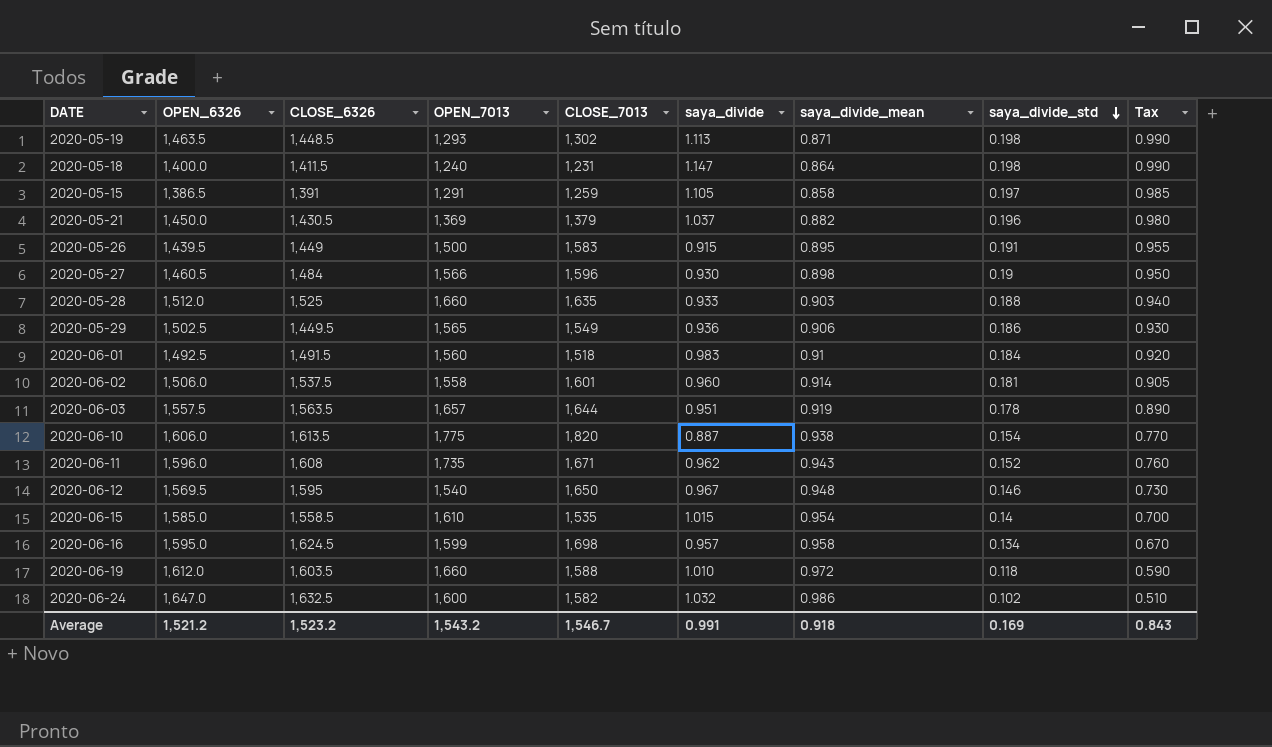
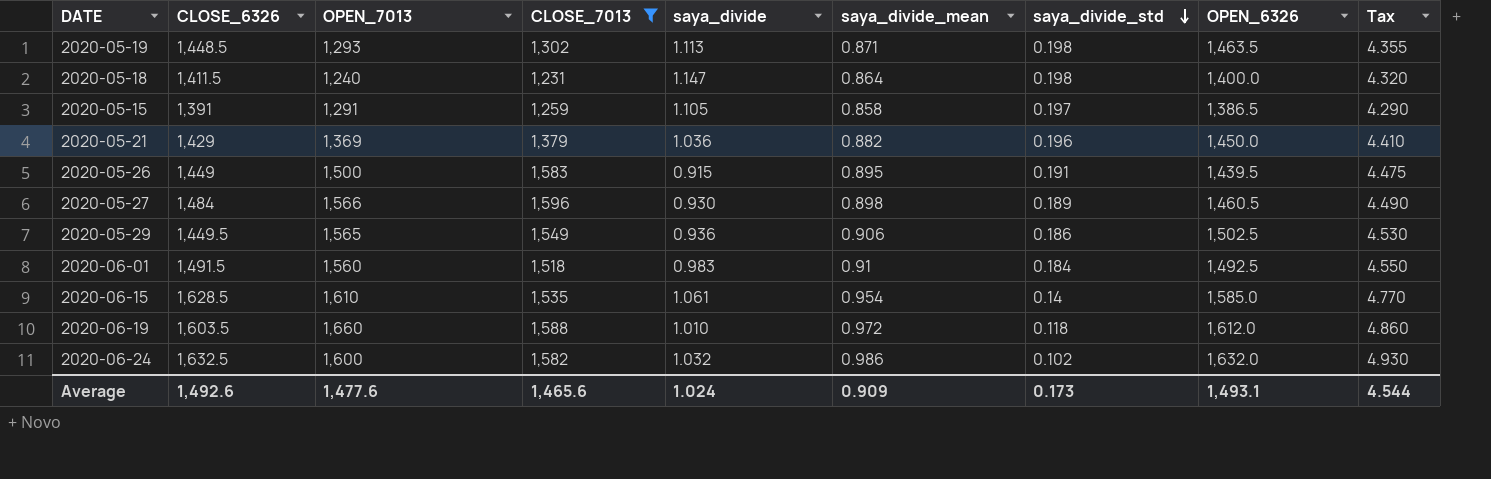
filter: none -> CLOSE_7013 <= 1,596
column OPEN_6326 | position: 2 -> 8
column Tax | formula: [saya_divide_std] * 5 -> [saya_divide_mean] * 5
2020-05-21 | CLOSE_6326: 1,430.5 -> 1,429
2020-05-21 | saya_divide: 1.037 -> 1.036
2020-05-27 | saya_divide_std: 0.19 -> 0.189
2020-06-15 | CLOSE_6326: 1,558.5 -> 1,628.5
2020-06-15 | saya_divide: 1.015 -> 1.061
2020-06-24 | OPEN_6326: 1,647.0 -> 1,632.0
Average | CLOSE_6326: 1,523.2 -> 1,492.6
Average | OPEN_7013: 1,543.2 -> 1,477.6
Average | CLOSE_7013: 1,546.7 -> 1,465.6
Average | saya_divide: 0.991 -> 1.024
Average | saya_divide_mean: 0.918 -> 0.909
Average | saya_divide_std: 0.169 -> 0.173
Average | OPEN_6326: 1,521.2 -> 1,493.1
Average | Tax: 0.843 -> 4.544

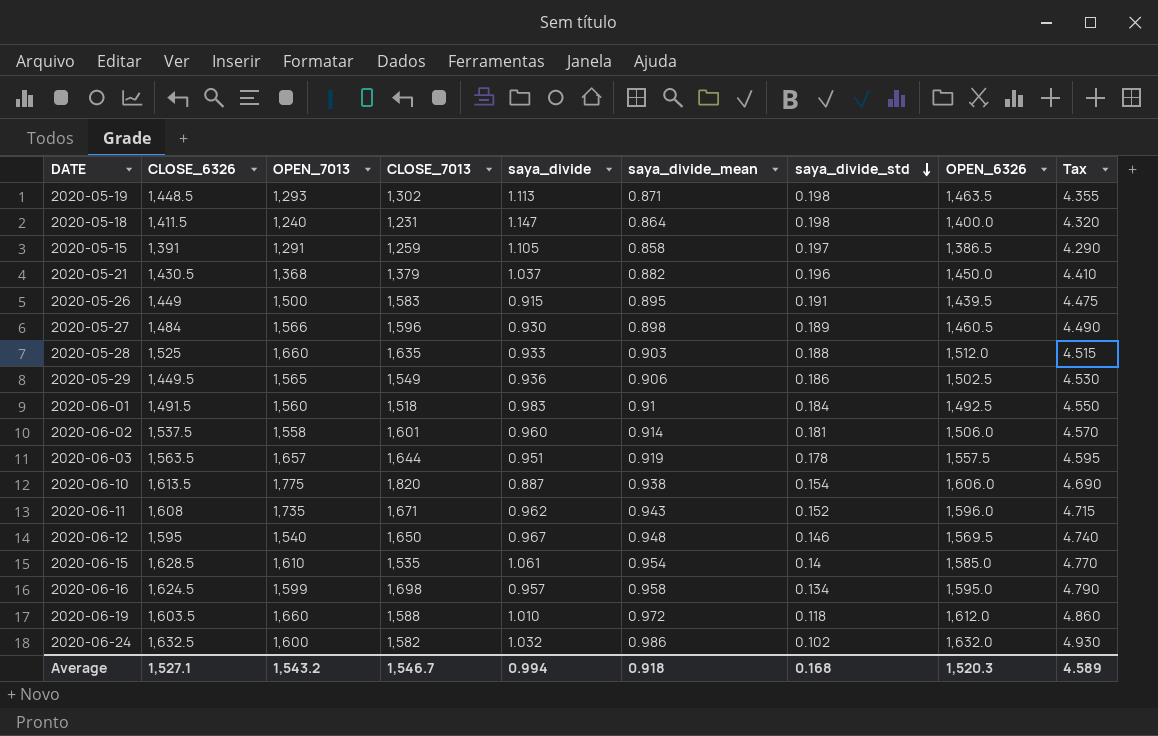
filter: CLOSE_7013 <= 1,596 -> none
2020-05-21 | CLOSE_6326: 1,429 -> 1,430.5
2020-05-21 | OPEN_7013: 1,369 -> 1,368
2020-05-21 | saya_divide: 1.036 -> 1.037
Average | CLOSE_6326: 1,492.6 -> 1,527.1
Average | OPEN_7013: 1,477.6 -> 1,543.2
Average | CLOSE_7013: 1,465.6 -> 1,546.7
Average | saya_divide: 1.024 -> 0.994
Average | saya_divide_mean: 0.909 -> 0.918
Average | saya_divide_std: 0.173 -> 0.168
Average | OPEN_6326: 1,493.1 -> 1,520.3
Average | Tax: 4.544 -> 4.589

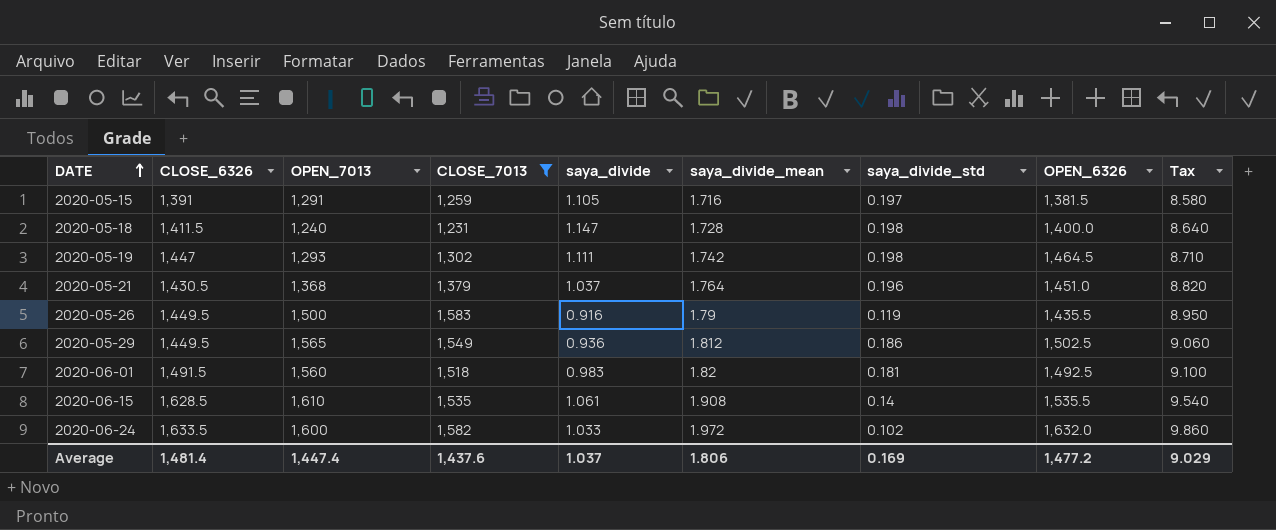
filter: none -> CLOSE_7013 <= 1,583
row order: saya_divide_std descending -> DATE ascending
2020-05-15 | saya_divide_mean: 0.858 -> 1.716
2020-05-15 | OPEN_6326: 1,386.5 -> 1,381.5
2020-05-15 | Tax: 4.290 -> 8.580
2020-05-18 | saya_divide_mean: 0.864 -> 1.728
2020-05-18 | Tax: 4.320 -> 8.640
2020-05-19 | CLOSE_6326: 1,448.5 -> 1,447
2020-05-19 | saya_divide: 1.113 -> 1.111
2020-05-19 | saya_divide_mean: 0.871 -> 1.742
2020-05-19 | OPEN_6326: 1,463.5 -> 1,464.5
2020-05-19 | Tax: 4.355 -> 8.710
2020-05-21 | saya_divide_mean: 0.882 -> 1.764
2020-05-21 | OPEN_6326: 1,450.0 -> 1,451.0
2020-05-21 | Tax: 4.410 -> 8.820
2020-05-26 | CLOSE_6326: 1,449 -> 1,449.5
2020-05-26 | saya_divide: 0.915 -> 0.916
2020-05-26 | saya_divide_mean: 0.895 -> 1.79
2020-05-26 | saya_divide_std: 0.191 -> 0.119
2020-05-26 | OPEN_6326: 1,439.5 -> 1,435.5
2020-05-26 | Tax: 4.475 -> 8.950
2020-05-29 | saya_divide_mean: 0.906 -> 1.812
2020-05-29 | Tax: 4.530 -> 9.060
2020-06-01 | saya_divide_mean: 0.91 -> 1.82
2020-06-01 | saya_divide_std: 0.184 -> 0.181
2020-06-01 | Tax: 4.550 -> 9.100
2020-06-15 | saya_divide_mean: 0.954 -> 1.908
2020-06-15 | OPEN_6326: 1,585.0 -> 1,535.5
2020-06-15 | Tax: 4.770 -> 9.540
2020-06-24 | CLOSE_6326: 1,632.5 -> 1,633.5
2020-06-24 | saya_divide: 1.032 -> 1.033
2020-06-24 | saya_divide_mean: 0.986 -> 1.972
2020-06-24 | Tax: 4.930 -> 9.860
Average | CLOSE_6326: 1,527.1 -> 1,481.4
Average | OPEN_7013: 1,543.2 -> 1,447.4
Average | CLOSE_7013: 1,546.7 -> 1,437.6
Average | saya_divide: 0.994 -> 1.037
Average | saya_divide_mean: 0.918 -> 1.806
Average | saya_divide_std: 0.168 -> 0.169
Average | OPEN_6326: 1,520.3 -> 1,477.2
Average | Tax: 4.589 -> 9.029

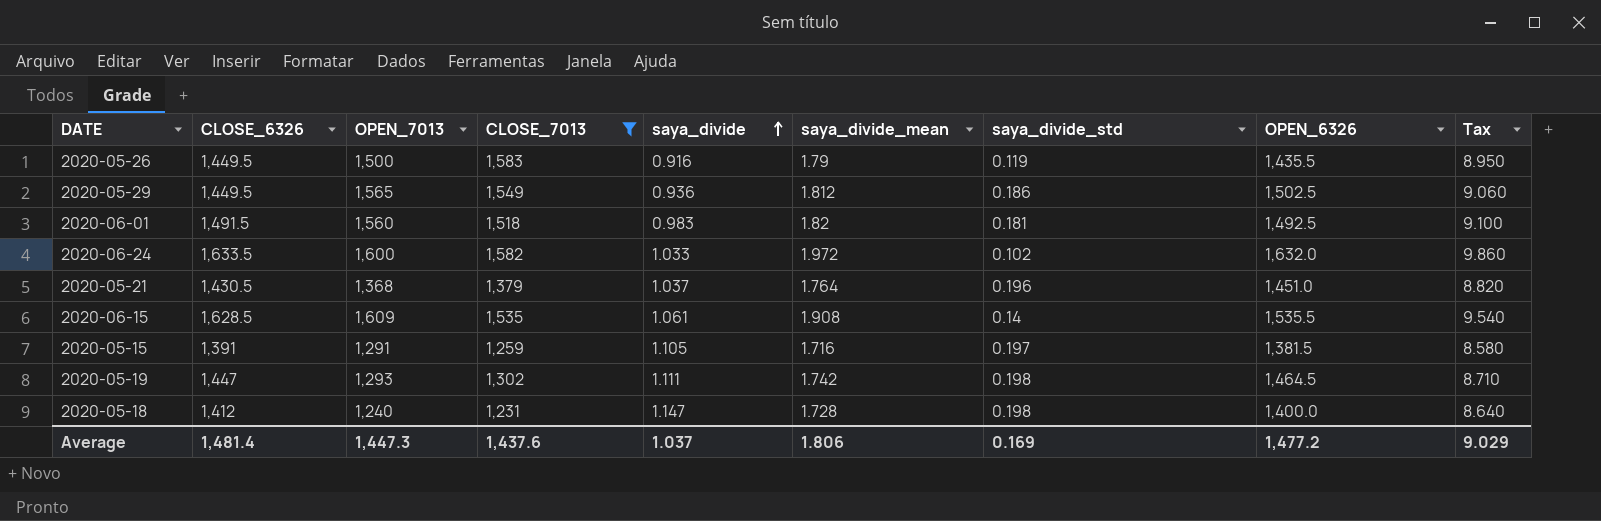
row order: DATE ascending -> saya_divide ascending
2020-06-15 | OPEN_7013: 1,610 -> 1,609
2020-05-18 | CLOSE_6326: 1,411.5 -> 1,412
Average | OPEN_7013: 1,447.4 -> 1,447.3

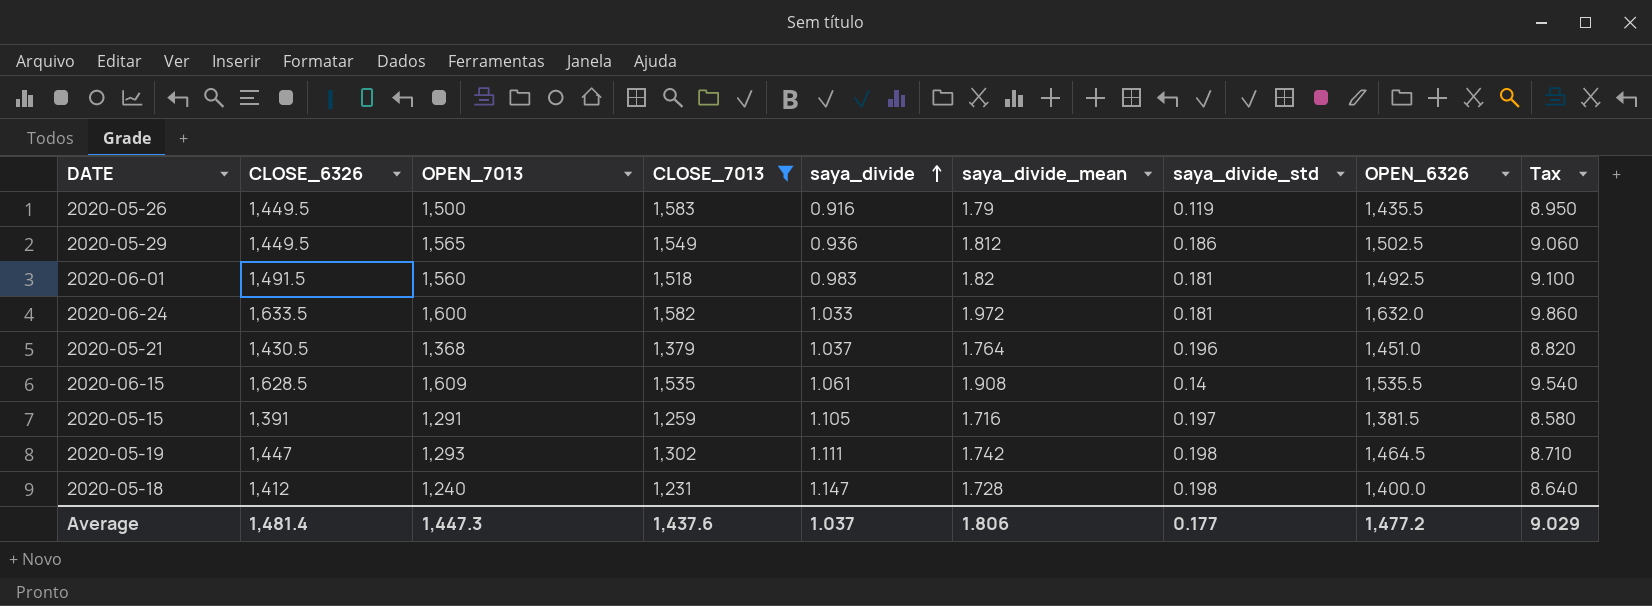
2020-06-24 | saya_divide_std: 0.102 -> 0.181
Average | saya_divide_std: 0.169 -> 0.177

